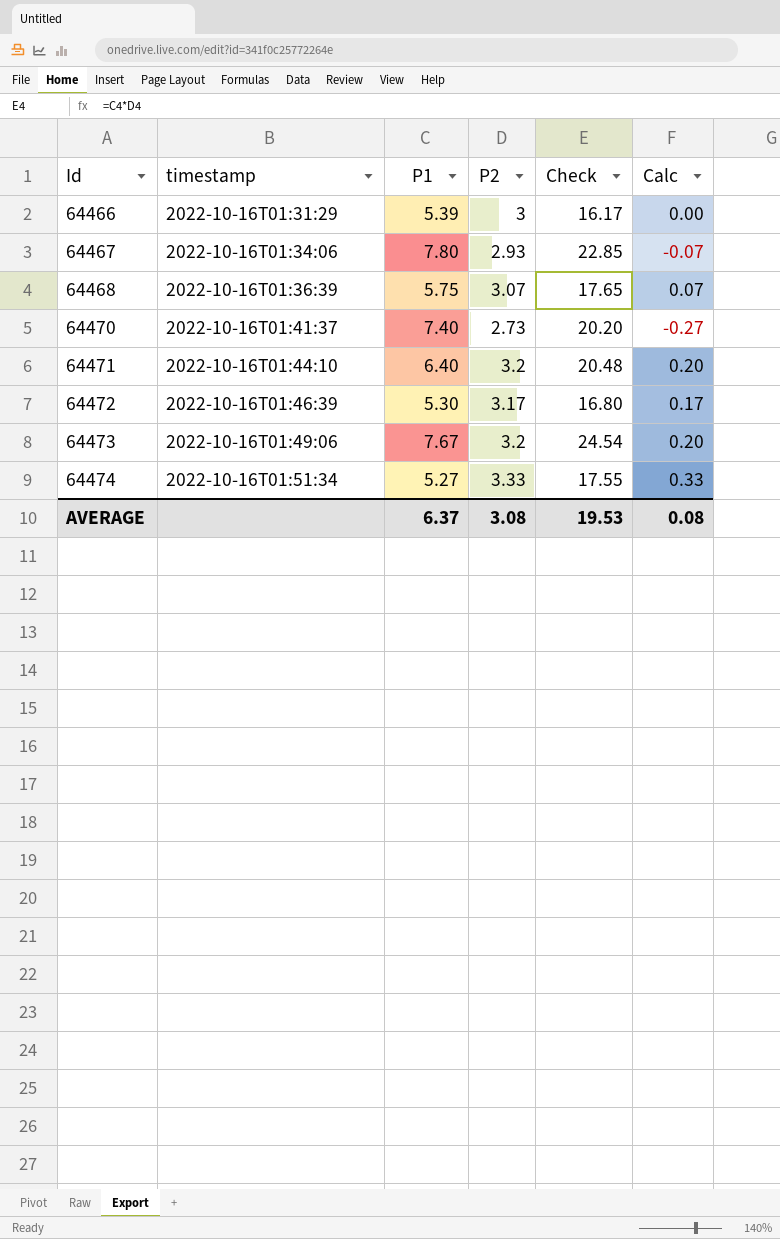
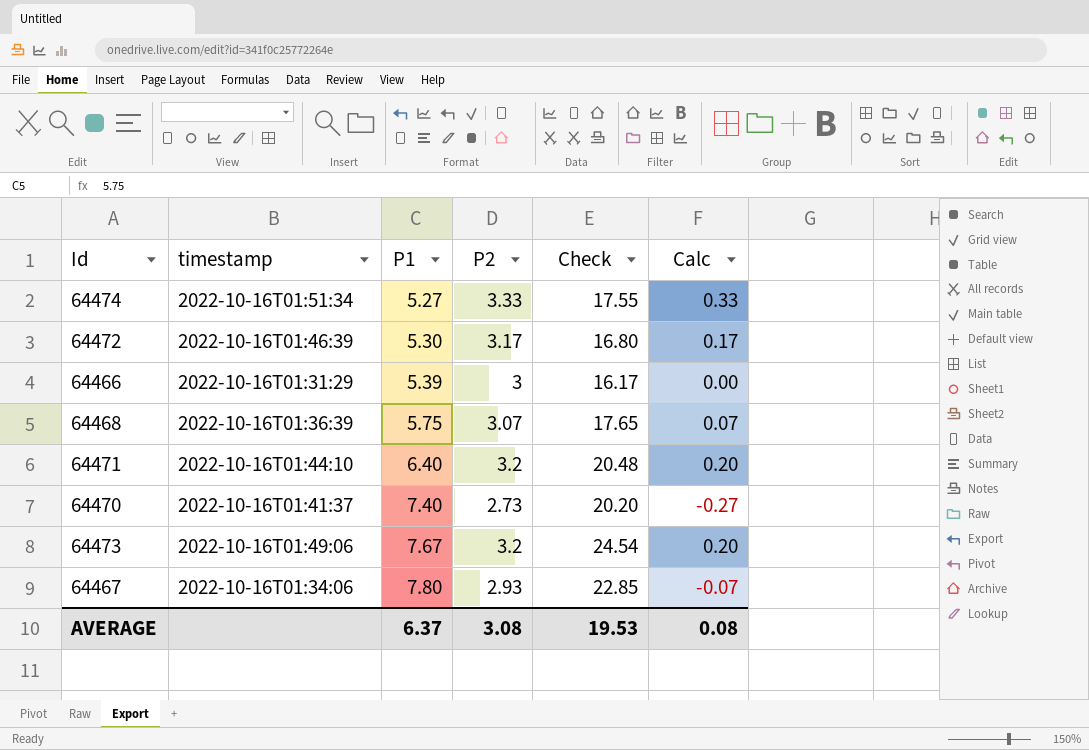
row order: Id ascending -> P1 ascending

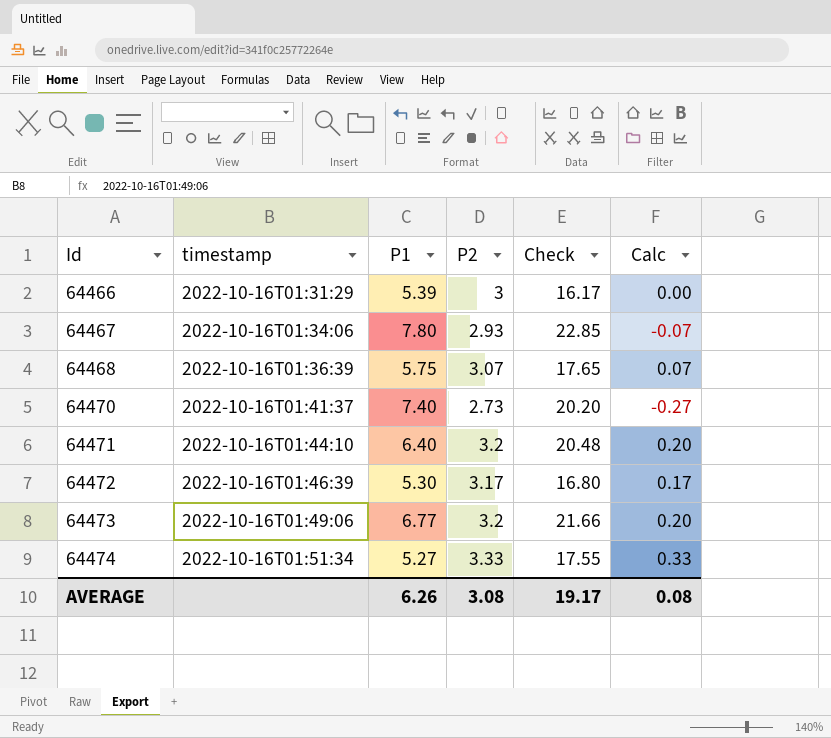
row order: P1 ascending -> Id ascending
64473 | P1: 7.67 -> 6.77
64473 | Check: 24.54 -> 21.66
AVERAGE | P1: 6.37 -> 6.26
AVERAGE | Check: 19.53 -> 19.17

